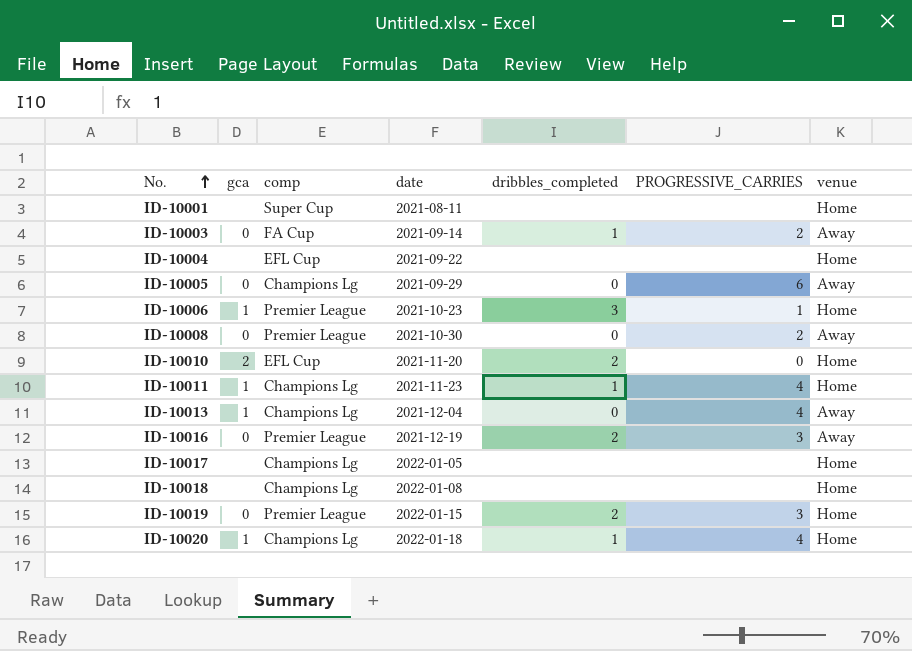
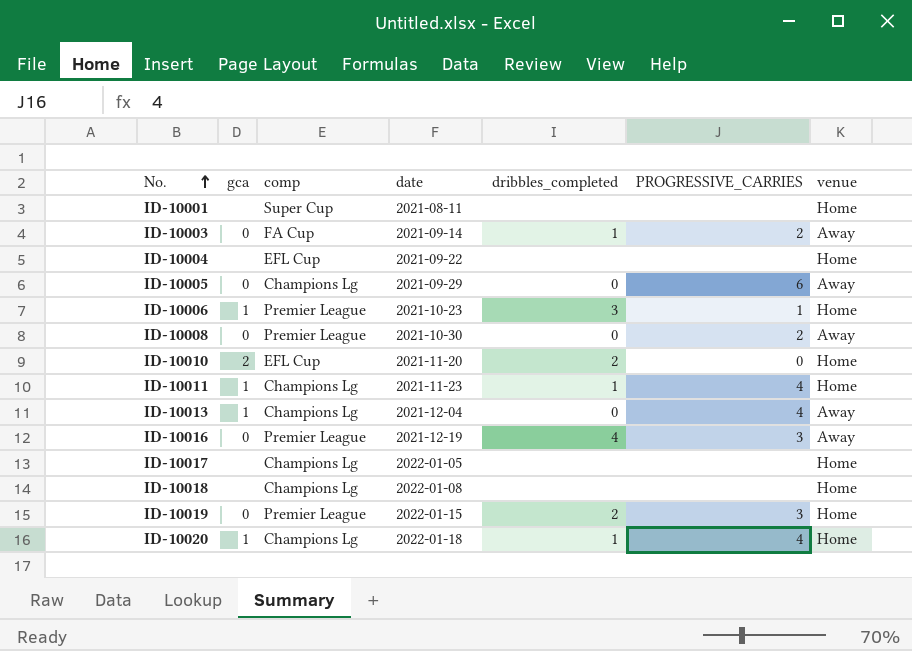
ID-10016 | dribbles_completed: 2 -> 4

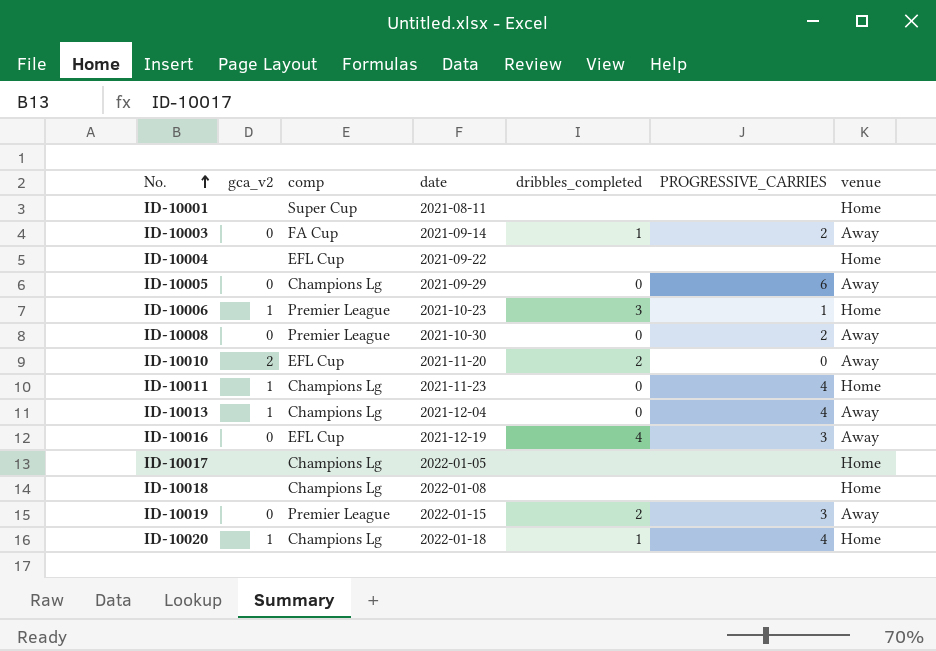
column name: gca -> gca_v2
ID-10010 | venue: Home -> Away
ID-10011 | dribbles_completed: 1 -> 0
ID-10016 | comp: Premier League -> EFL Cup
ID-10019 | venue: Home -> Away

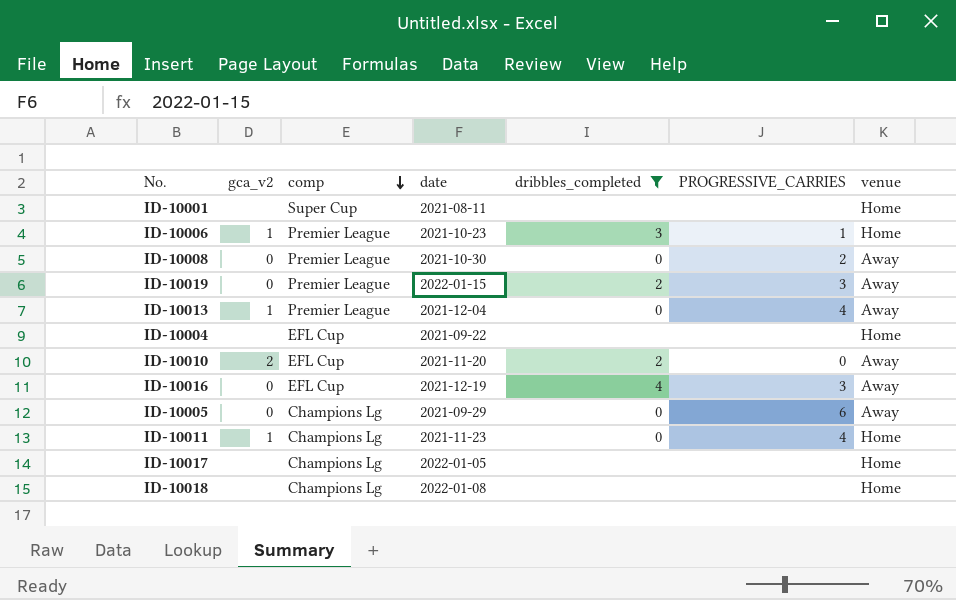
filter: none -> dribbles_completed != 1
row order: No. ascending -> comp descending
ID-10013 | comp: Champions Lg -> Premier League

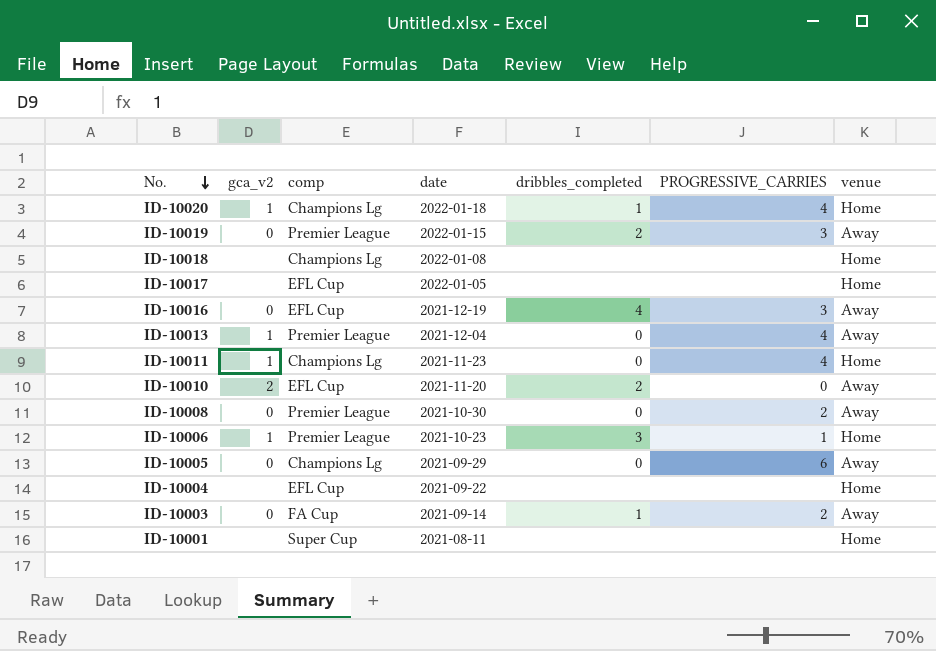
filter: dribbles_completed != 1 -> none
row order: comp descending -> No. descending
ID-10017 | comp: Champions Lg -> EFL Cup

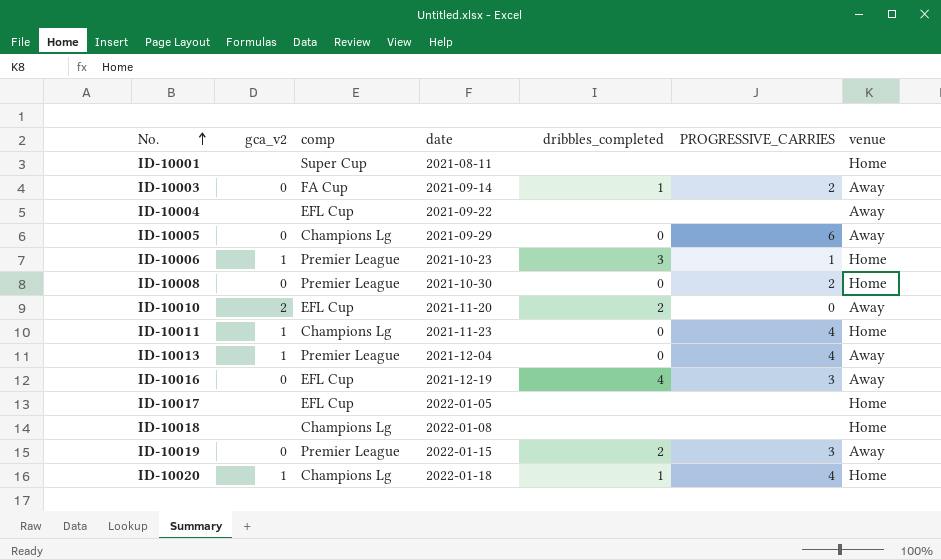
row order: No. descending -> No. ascending
ID-10004 | venue: Home -> Away
ID-10008 | venue: Away -> Home

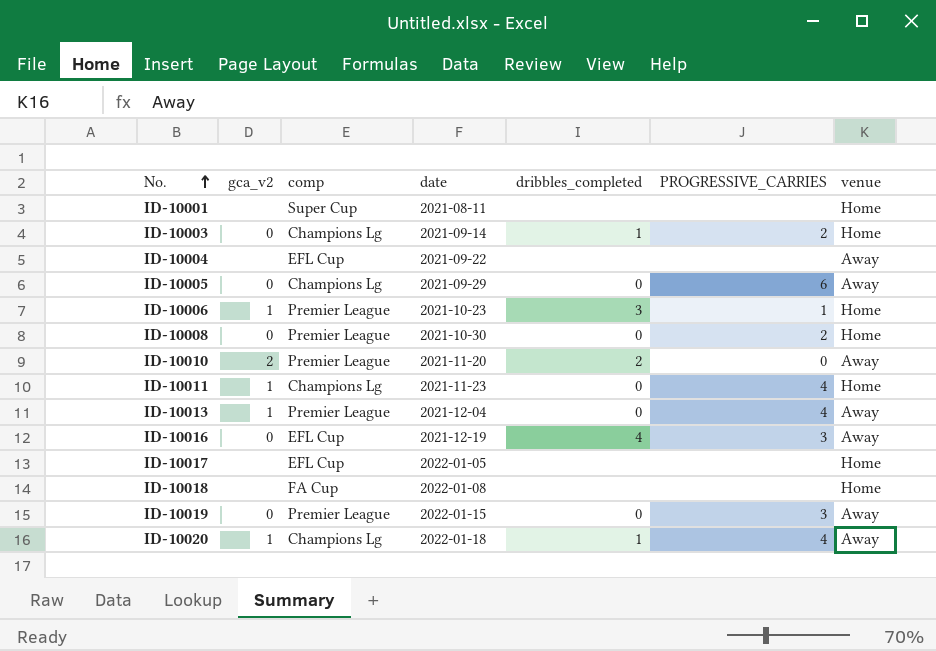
ID-10003 | comp: FA Cup -> Champions Lg
ID-10003 | venue: Away -> Home
ID-10010 | comp: EFL Cup -> Premier League
ID-10018 | comp: Champions Lg -> FA Cup
ID-10019 | dribbles_completed: 2 -> 0
ID-10020 | venue: Home -> Away

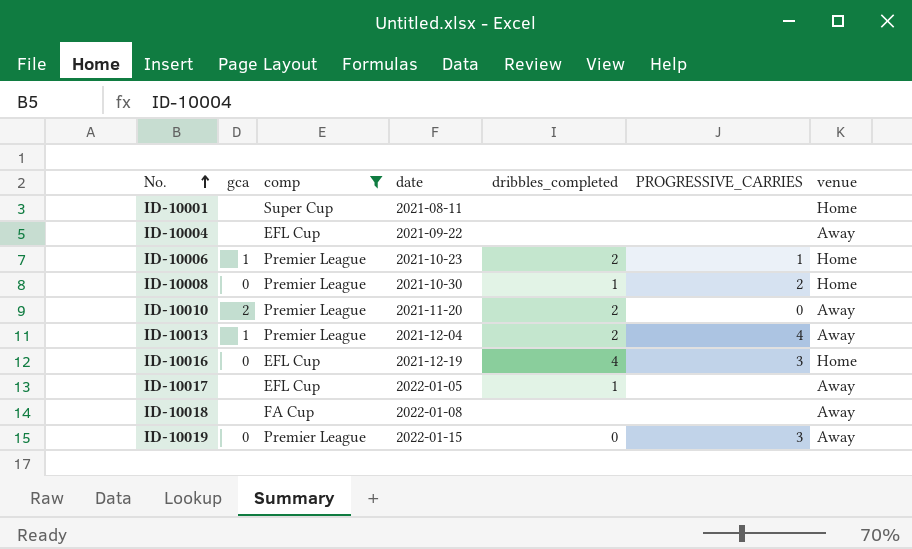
filter: none -> comp != Champions Lg
column name: gca_v2 -> gca
ID-10006 | dribbles_completed: 3 -> 2
ID-10008 | dribbles_completed: 0 -> 1
ID-10013 | dribbles_completed: 0 -> 2
ID-10016 | venue: Away -> Home
ID-10017 | dribbles_completed: none -> 1
ID-10017 | venue: Home -> Away
ID-10018 | venue: Home -> Away

